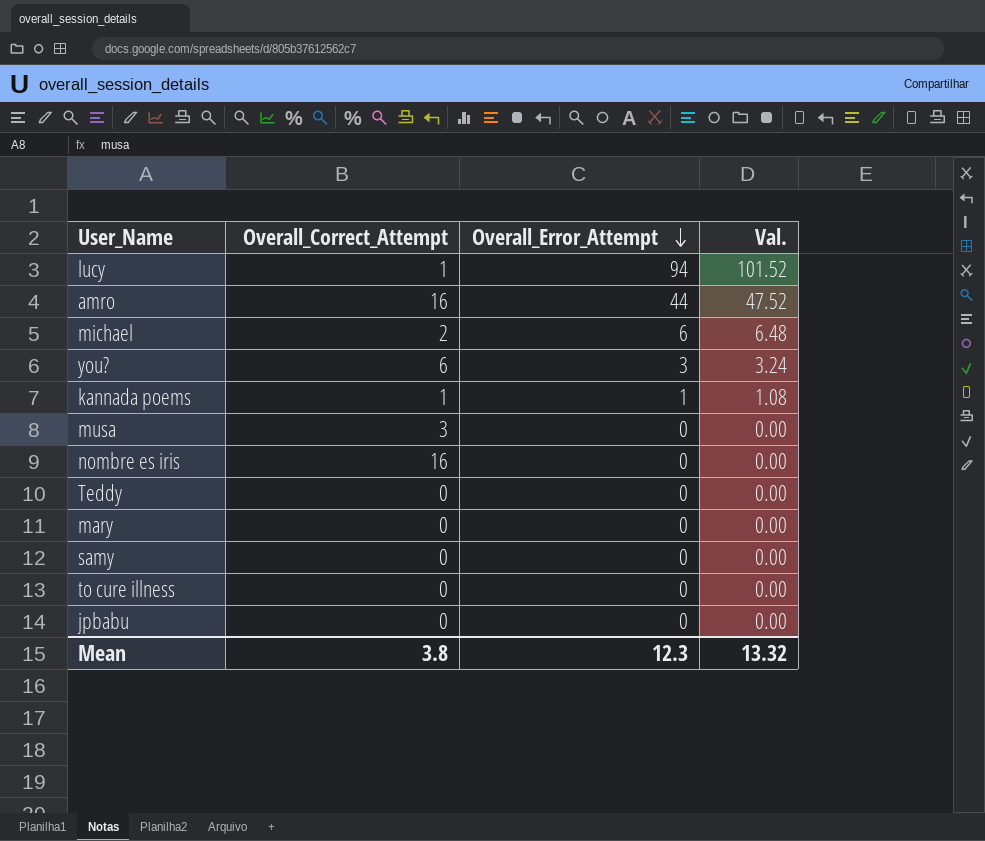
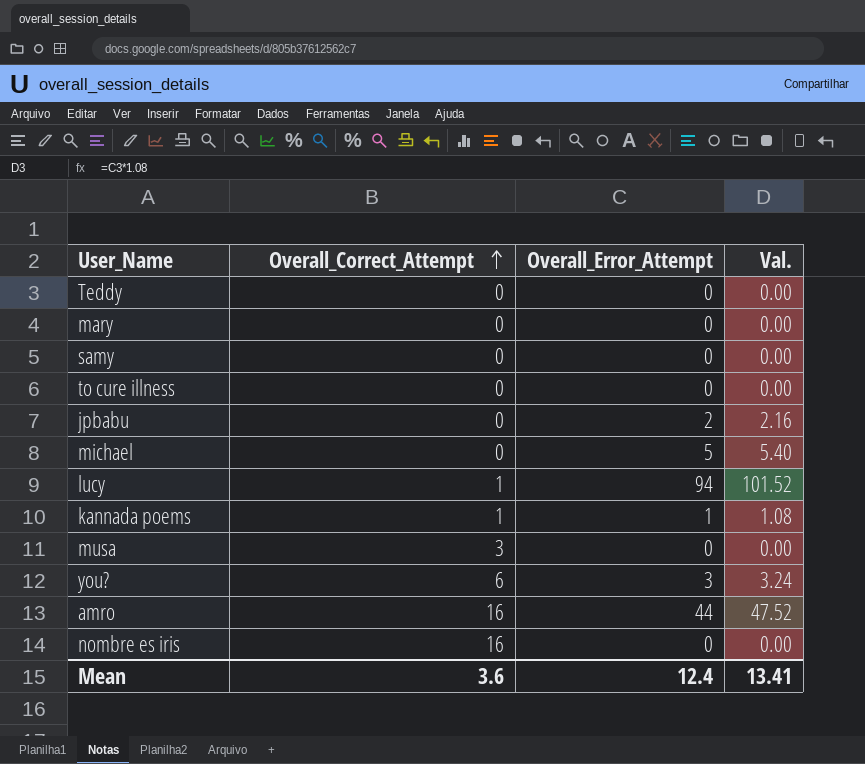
row order: Overall_Error_Attempt descending -> Overall_Correct_Attempt ascending
jpbabu | Overall_Error_Attempt: 0 -> 2
jpbabu | Val.: 0.00 -> 2.16
michael | Overall_Correct_Attempt: 2 -> 0
michael | Overall_Error_Attempt: 6 -> 5
michael | Val.: 6.48 -> 5.40
Mean | Overall_Correct_Attempt: 3.8 -> 3.6
Mean | Overall_Error_Attempt: 12.3 -> 12.4
Mean | Val.: 13.32 -> 13.41

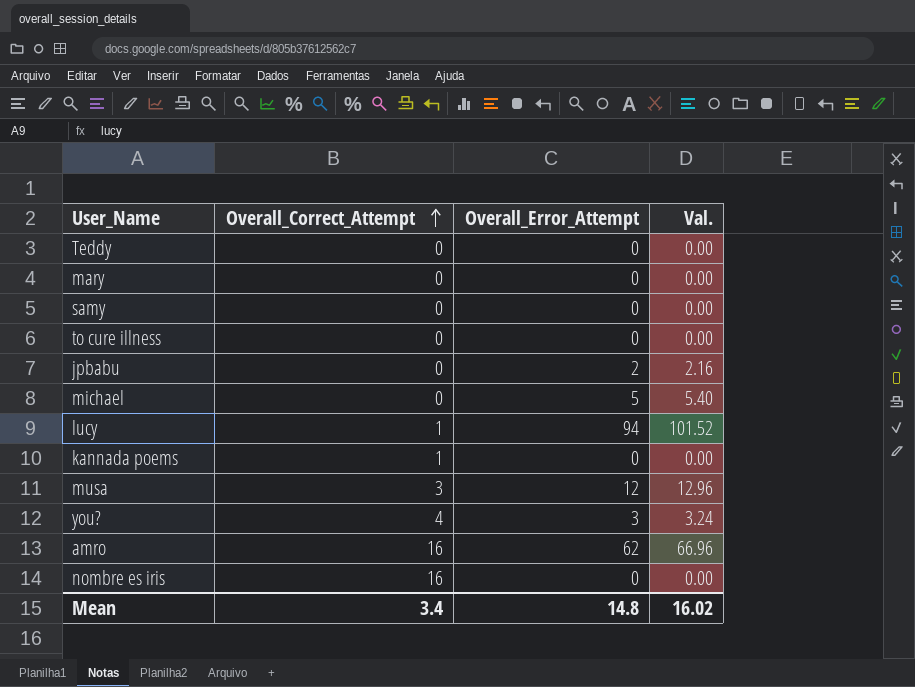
kannada poems | Overall_Error_Attempt: 1 -> 0
kannada poems | Val.: 1.08 -> 0.00
musa | Overall_Error_Attempt: 0 -> 12
musa | Val.: 0.00 -> 12.96
you? | Overall_Correct_Attempt: 6 -> 4
amro | Overall_Error_Attempt: 44 -> 62
amro | Val.: 47.52 -> 66.96
Mean | Overall_Correct_Attempt: 3.6 -> 3.4
Mean | Overall_Error_Attempt: 12.4 -> 14.8
Mean | Val.: 13.41 -> 16.02

